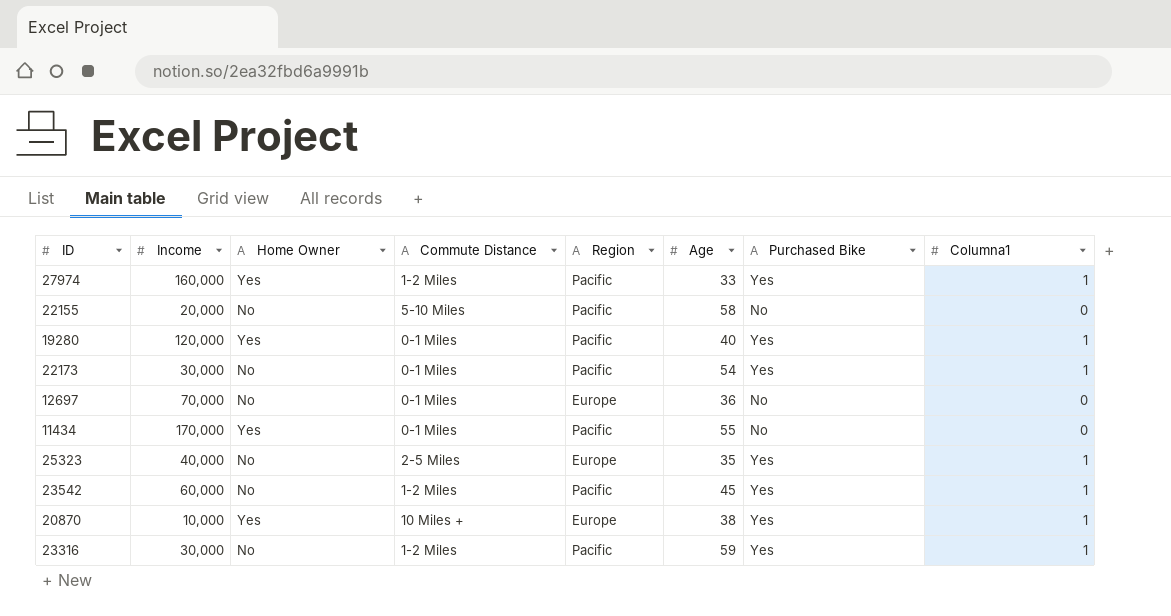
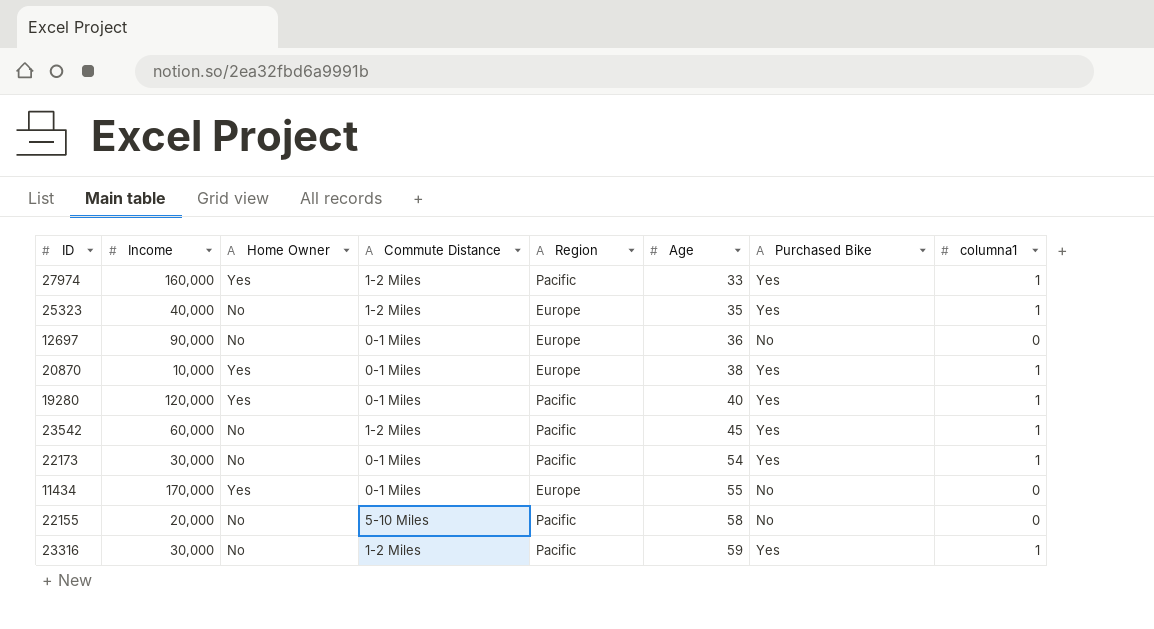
row order: none -> Age ascending
column name: Columna1 -> columna1
25323 | Commute Distance: 2-5 Miles -> 1-2 Miles
12697 | Income: 70,000 -> 90,000
20870 | Commute Distance: 10 Miles + -> 0-1 Miles
11434 | Region: Pacific -> Europe

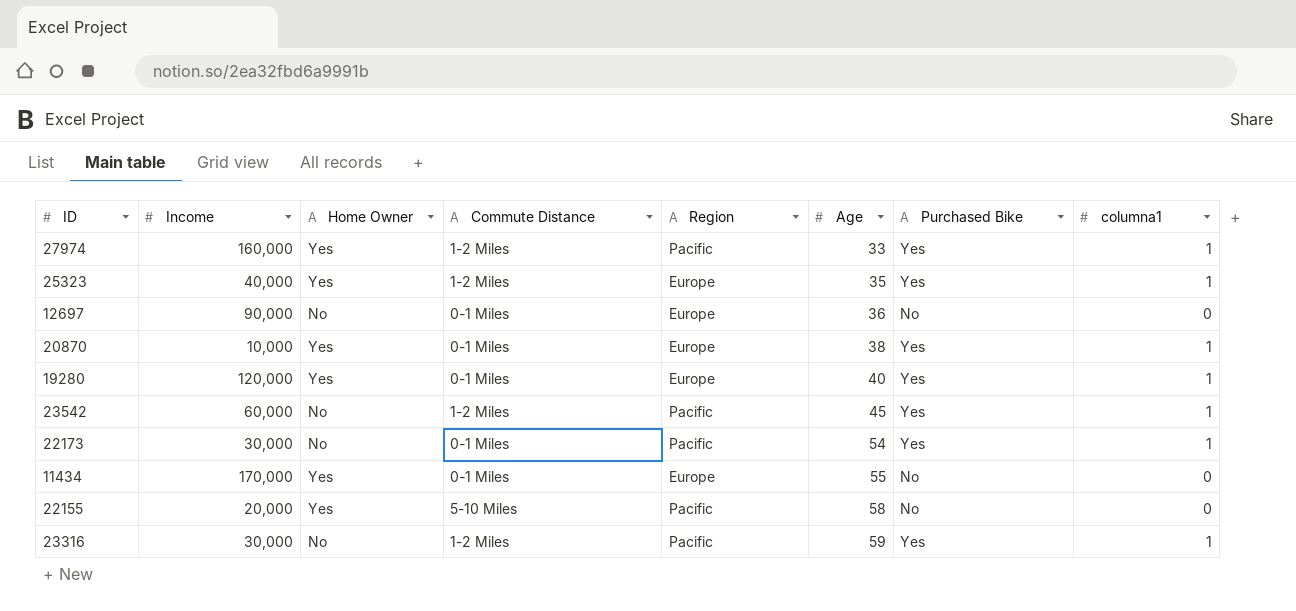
25323 | Home Owner: No -> Yes
19280 | Region: Pacific -> Europe
22155 | Home Owner: No -> Yes

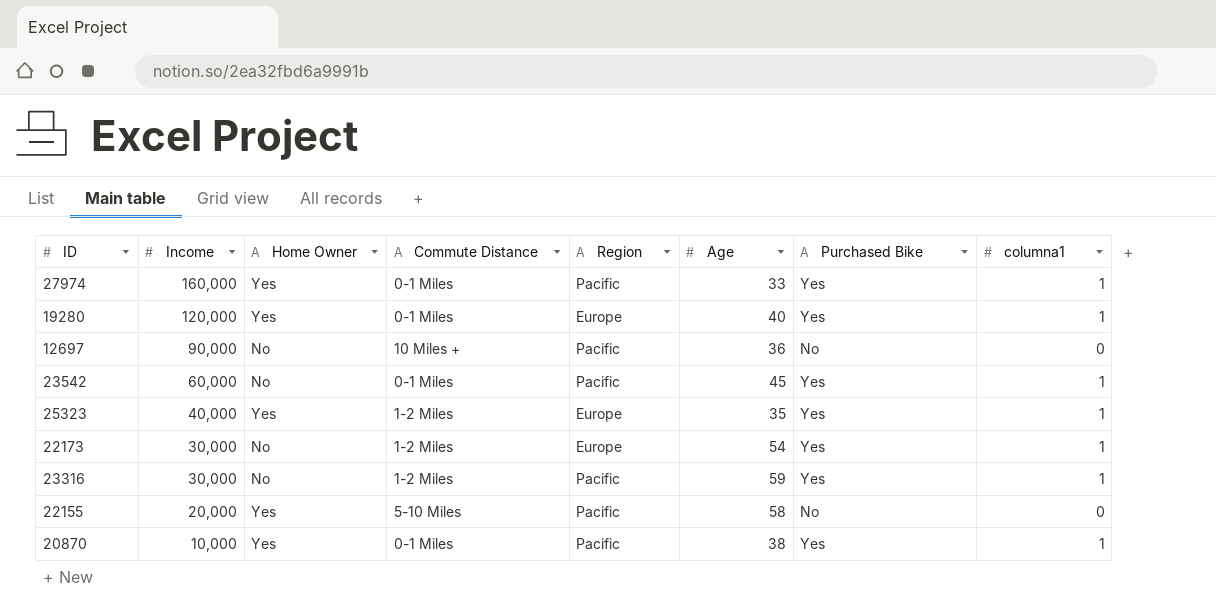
row order: Age ascending -> Income descending
row 11434: 170,000 | Yes | 0-1 Miles | Europe | 55 | No | 0 -> none
27974 | Commute Distance: 1-2 Miles -> 0-1 Miles
12697 | Commute Distance: 0-1 Miles -> 10 Miles +
12697 | Region: Europe -> Pacific
23542 | Commute Distance: 1-2 Miles -> 0-1 Miles
22173 | Commute Distance: 0-1 Miles -> 1-2 Miles
22173 | Region: Pacific -> Europe
20870 | Region: Europe -> Pacific

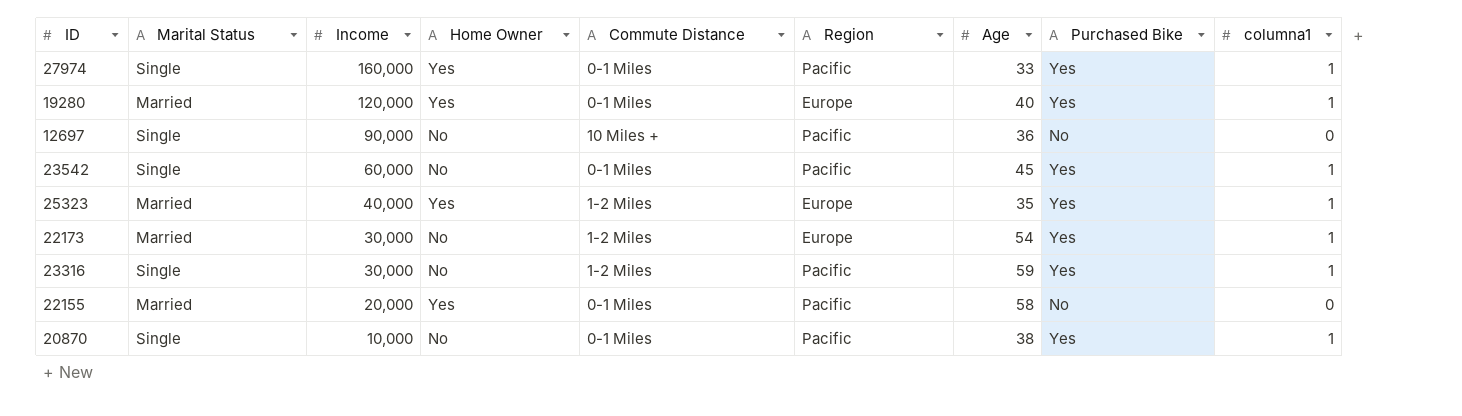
column Marital Status | position: none -> 2
22155 | Commute Distance: 5-10 Miles -> 0-1 Miles
20870 | Home Owner: Yes -> No

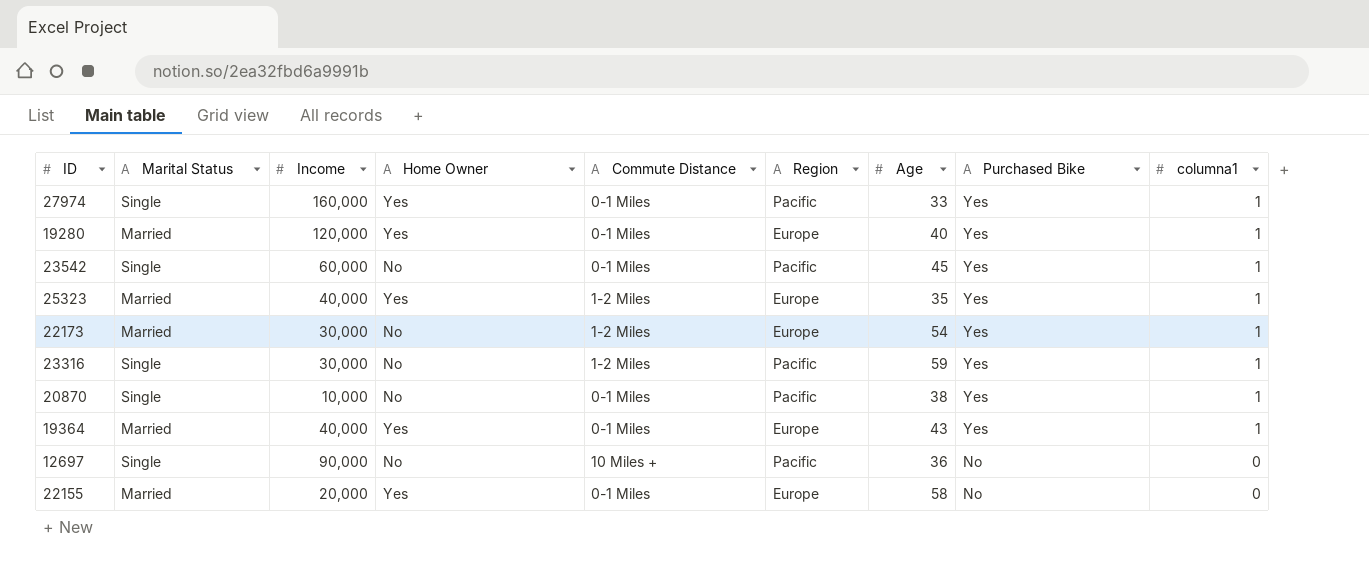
row order: Income descending -> Purchased Bike descending
row 19364: none -> Married | 40,000 | Yes | 0-1 Miles | Europe | 43 | Yes | 1
22155 | Region: Pacific -> Europe

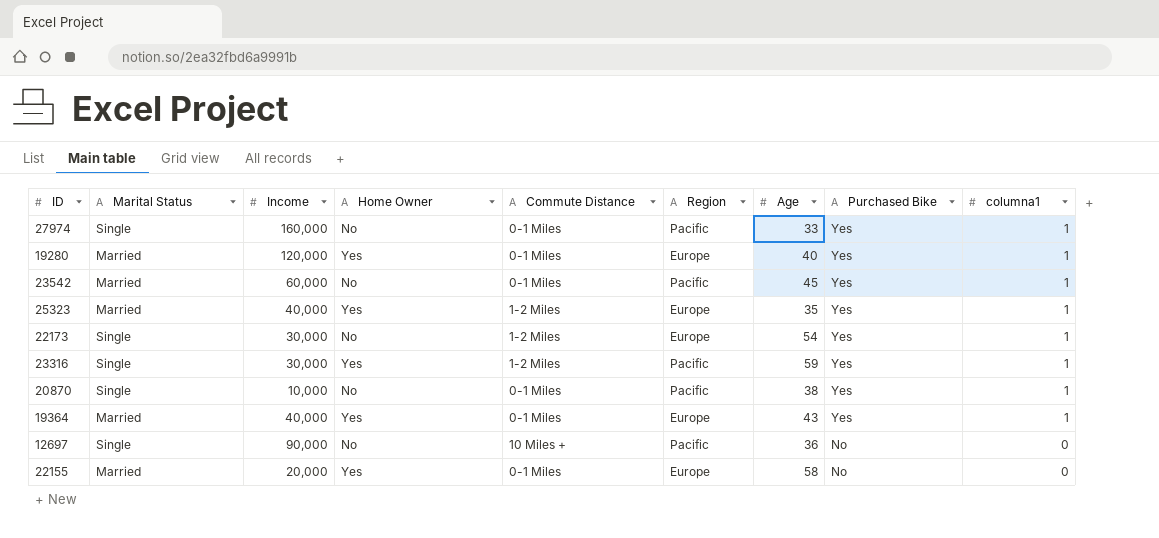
27974 | Home Owner: Yes -> No
23542 | Marital Status: Single -> Married
22173 | Marital Status: Married -> Single
23316 | Home Owner: No -> Yes

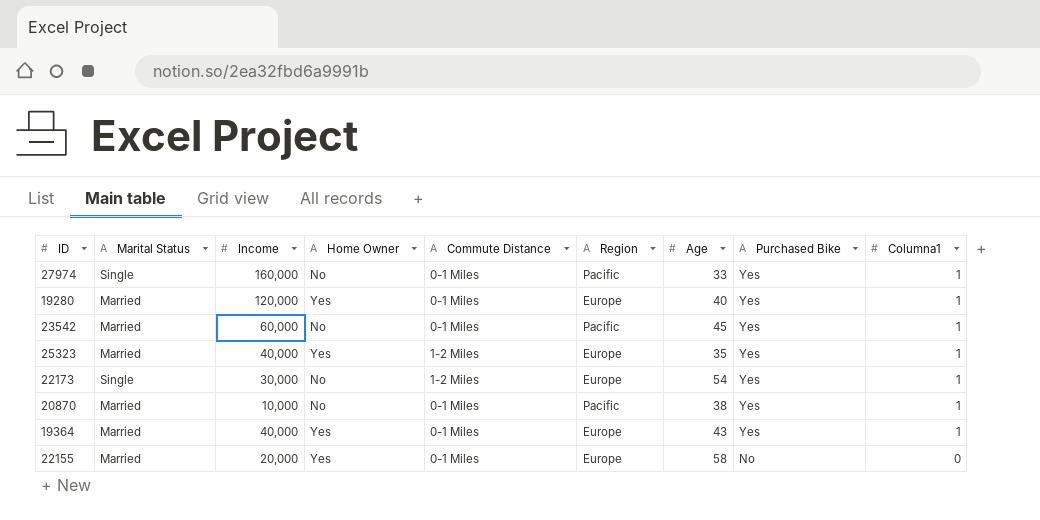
column name: columna1 -> Columna1
row 23316: Single | 30,000 | Yes | 1-2 Miles | Pacific | 59 | Yes | 1 -> none
row 12697: Single | 90,000 | No | 10 Miles + | Pacific | 36 | No | 0 -> none
20870 | Marital Status: Single -> Married

